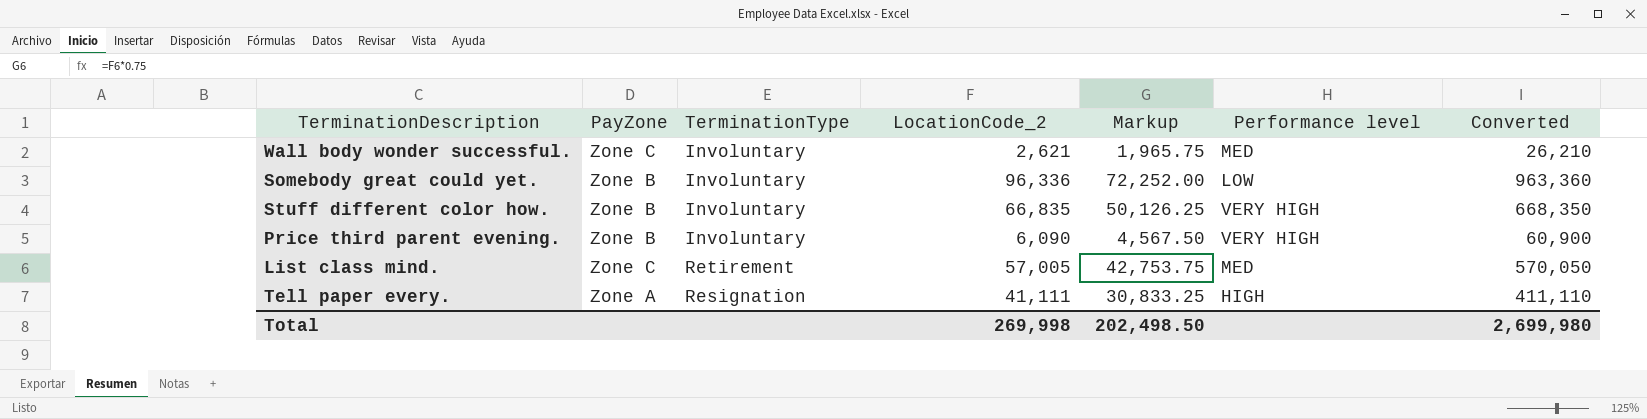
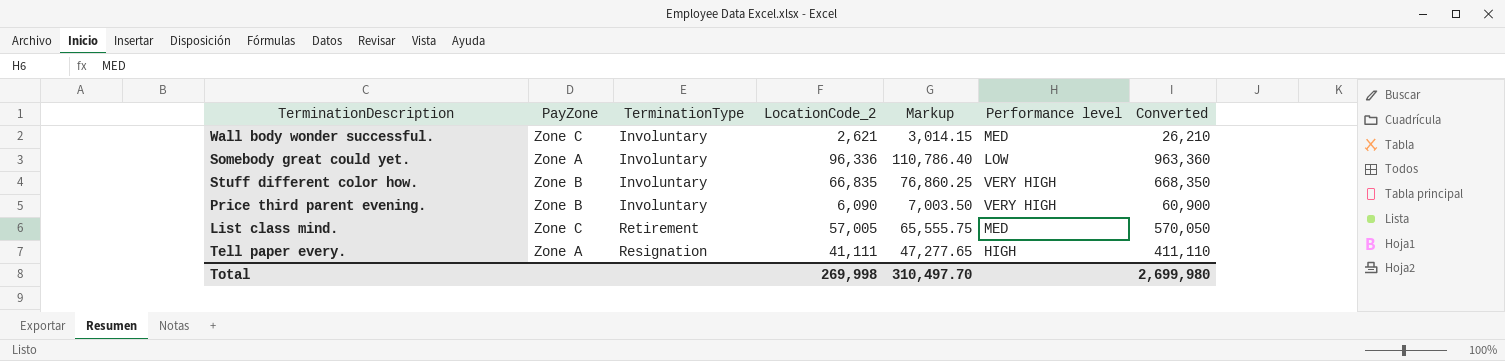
column Markup | formula: [LocationCode_2] * 0.75 -> [LocationCode_2] * 1.15
Somebody great could yet. | PayZone: Zone B -> Zone A
Total | Markup: 202,498.50 -> 310,497.70

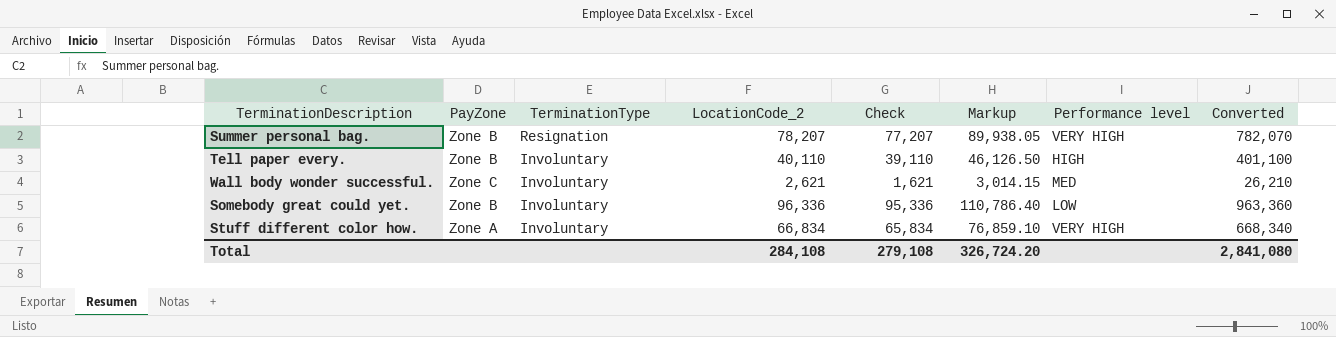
row order: none -> TerminationType descending
column Check | formula: none -> [LocationCode_2] - 1000
row Price third parent evening.: Zone B | Involuntary | 6,090 | 7,003.50 | VERY HIGH | 60,900 -> none
row List class mind.: Zone C | Retirement | 57,005 | 65,555.75 | MED | 570,050 -> none
row Summer personal bag.: none -> Zone B | Resignation | 78,207 | 77,207 | 89,938.05 | VERY HIGH | 782,070
Tell paper every. | PayZone: Zone A -> Zone B
Tell paper every. | TerminationType: Resignation -> Involuntary
Tell paper every. | LocationCode_2: 41,111 -> 40,110
Tell paper every. | Markup: 47,277.65 -> 46,126.50
Tell paper every. | Converted: 411,110 -> 401,100
Somebody great could yet. | PayZone: Zone A -> Zone B
Stuff different color how. | PayZone: Zone B -> Zone A
Stuff different color how. | LocationCode_2: 66,835 -> 66,834
Stuff different color how. | Markup: 76,860.25 -> 76,859.10
Stuff different color how. | Converted: 668,350 -> 668,340
Total | LocationCode_2: 269,998 -> 284,108
Total | Markup: 310,497.70 -> 326,724.20
Total | Converted: 2,699,980 -> 2,841,080

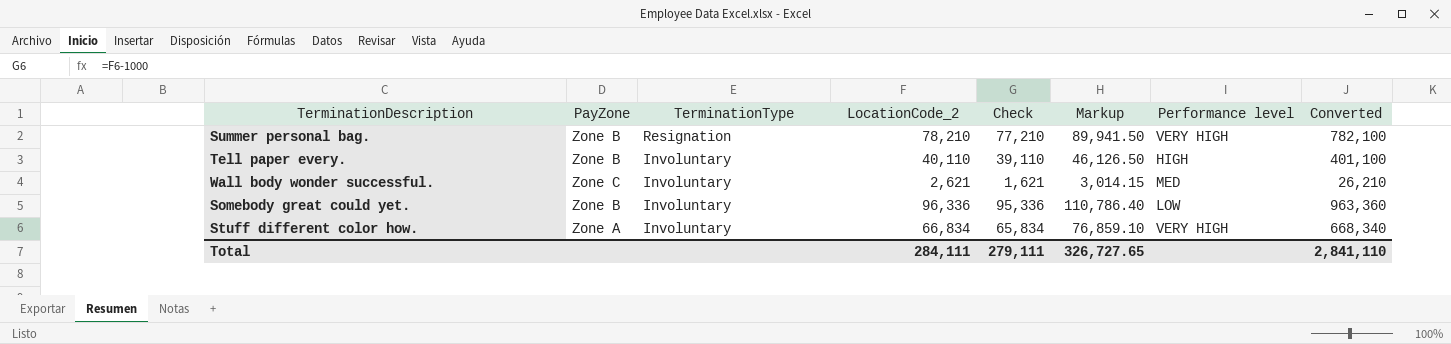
Summer personal bag. | LocationCode_2: 78,207 -> 78,210
Summer personal bag. | Check: 77,207 -> 77,210
Summer personal bag. | Markup: 89,938.05 -> 89,941.50
Summer personal bag. | Converted: 782,070 -> 782,100
Total | LocationCode_2: 284,108 -> 284,111
Total | Check: 279,108 -> 279,111
Total | Markup: 326,724.20 -> 326,727.65
Total | Converted: 2,841,080 -> 2,841,110

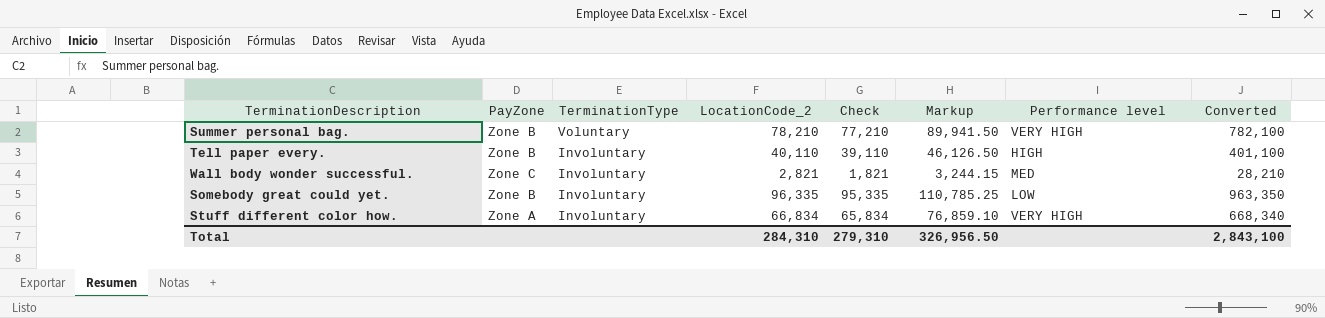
Summer personal bag. | TerminationType: Resignation -> Voluntary
Wall body wonder successful. | LocationCode_2: 2,621 -> 2,821
Wall body wonder successful. | Check: 1,621 -> 1,821
Wall body wonder successful. | Markup: 3,014.15 -> 3,244.15
Wall body wonder successful. | Converted: 26,210 -> 28,210
Somebody great could yet. | LocationCode_2: 96,336 -> 96,335
Somebody great could yet. | Check: 95,336 -> 95,335
Somebody great could yet. | Markup: 110,786.40 -> 110,785.25
Somebody great could yet. | Converted: 963,360 -> 963,350
Total | LocationCode_2: 284,111 -> 284,310
Total | Check: 279,111 -> 279,310
Total | Markup: 326,727.65 -> 326,956.50
Total | Converted: 2,841,110 -> 2,843,100

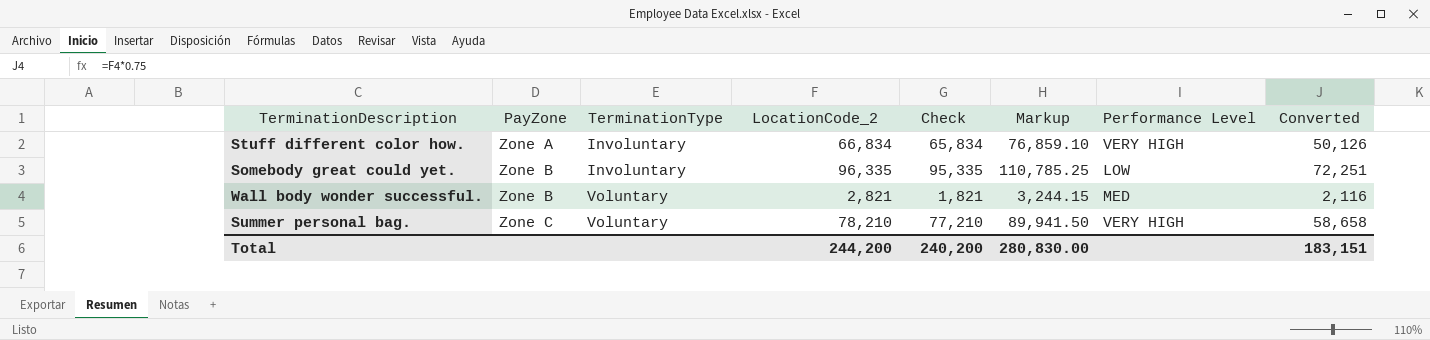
row order: TerminationType descending -> PayZone ascending
column name: Performance level -> Performance Level
column Converted | formula: [LocationCode_2] * 10 -> [LocationCode_2] * 0.75
row Tell paper every.: Zone B | Involuntary | 40,110 | 39,110 | 46,126.50 | HIGH | 401,100 -> none
Wall body wonder successful. | PayZone: Zone C -> Zone B
Wall body wonder successful. | TerminationType: Involuntary -> Voluntary
Summer personal bag. | PayZone: Zone B -> Zone C
Total | LocationCode_2: 284,310 -> 244,200
Total | Check: 279,310 -> 240,200
Total | Markup: 326,956.50 -> 280,830.00
Total | Converted: 2,843,100 -> 183,151

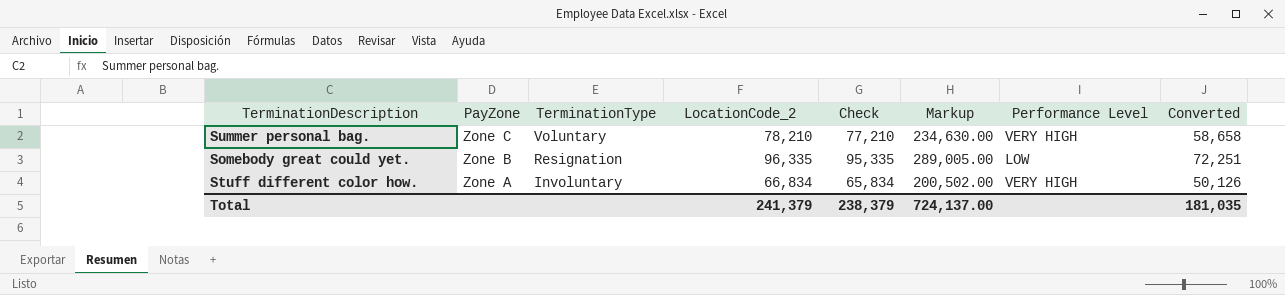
row order: PayZone ascending -> PayZone descending
column Markup | formula: [LocationCode_2] * 1.15 -> [LocationCode_2] * 3
row Wall body wonder successful.: Zone B | Voluntary | 2,821 | 1,821 | 3,244.15 | MED | 2,116 -> none
Somebody great could yet. | TerminationType: Involuntary -> Resignation
Total | LocationCode_2: 244,200 -> 241,379
Total | Check: 240,200 -> 238,379
Total | Markup: 280,830.00 -> 724,137.00
Total | Converted: 183,151 -> 181,035

